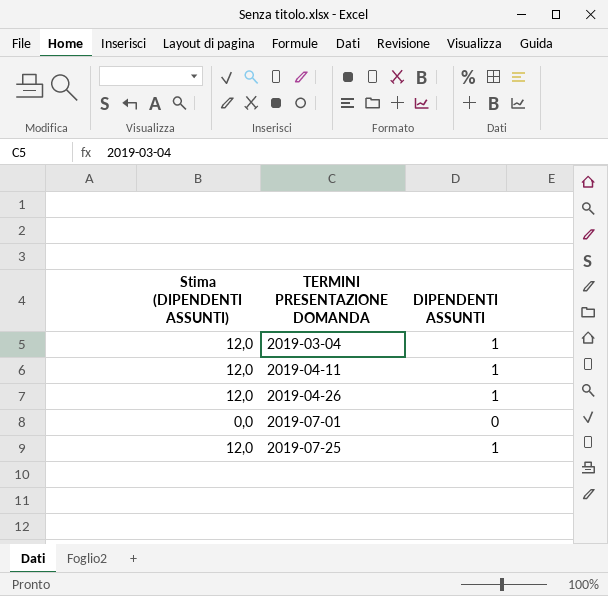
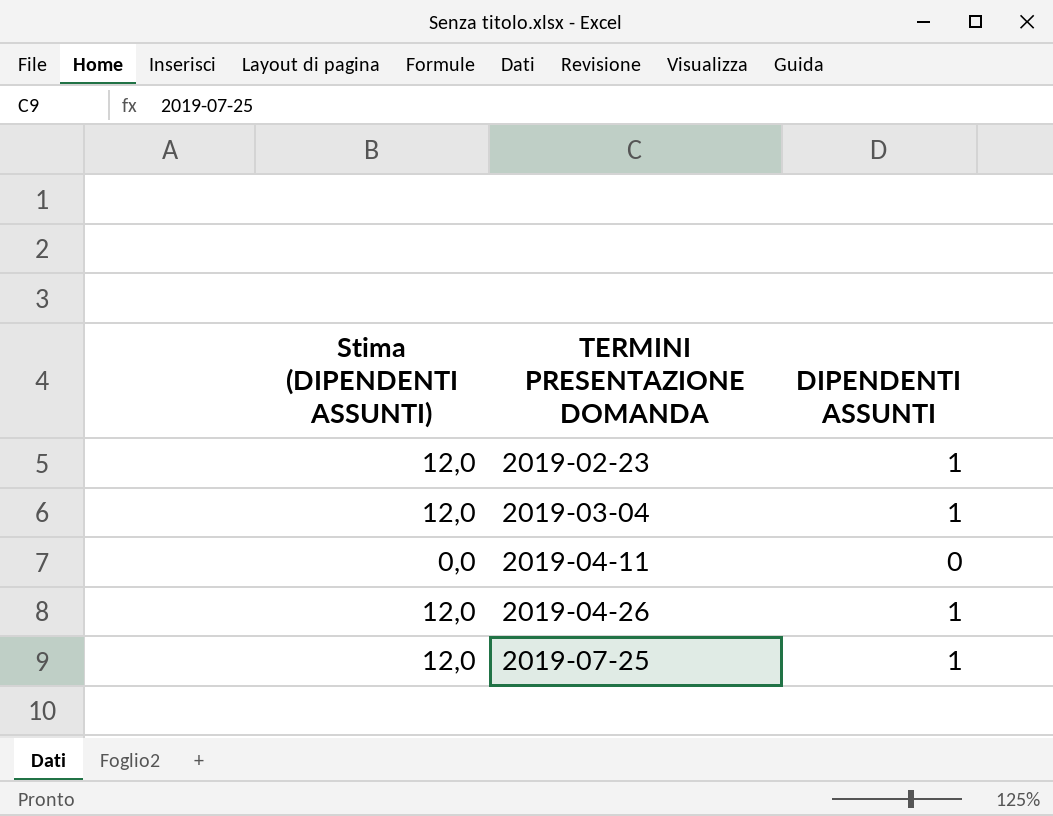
row 2019-07-01: 0,0 | 0 -> none
row 2019-02-23: none -> 12,0 | 1
2019-04-11 | Stima (DIPENDENTI ASSUNTI): 12,0 -> 0,0
2019-04-11 | DIPENDENTI ASSUNTI: 1 -> 0

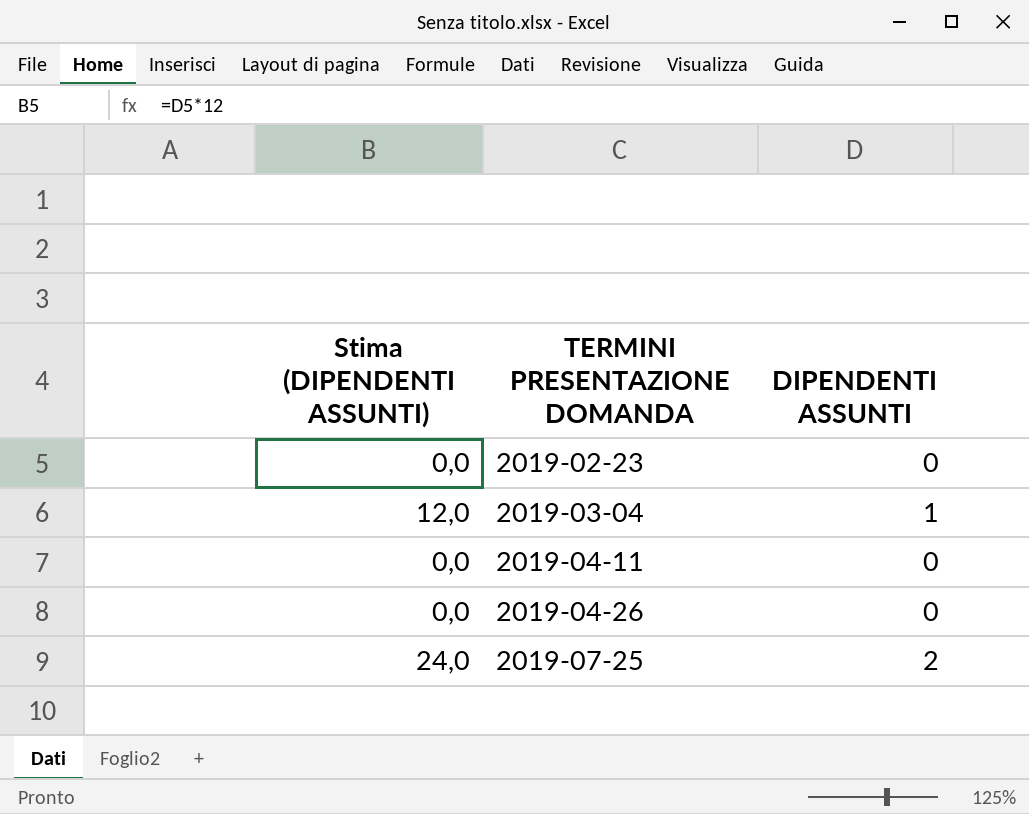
2019-02-23 | Stima (DIPENDENTI ASSUNTI): 12,0 -> 0,0
2019-02-23 | DIPENDENTI ASSUNTI: 1 -> 0
2019-04-26 | Stima (DIPENDENTI ASSUNTI): 12,0 -> 0,0
2019-04-26 | DIPENDENTI ASSUNTI: 1 -> 0
2019-07-25 | Stima (DIPENDENTI ASSUNTI): 12,0 -> 24,0
2019-07-25 | DIPENDENTI ASSUNTI: 1 -> 2

